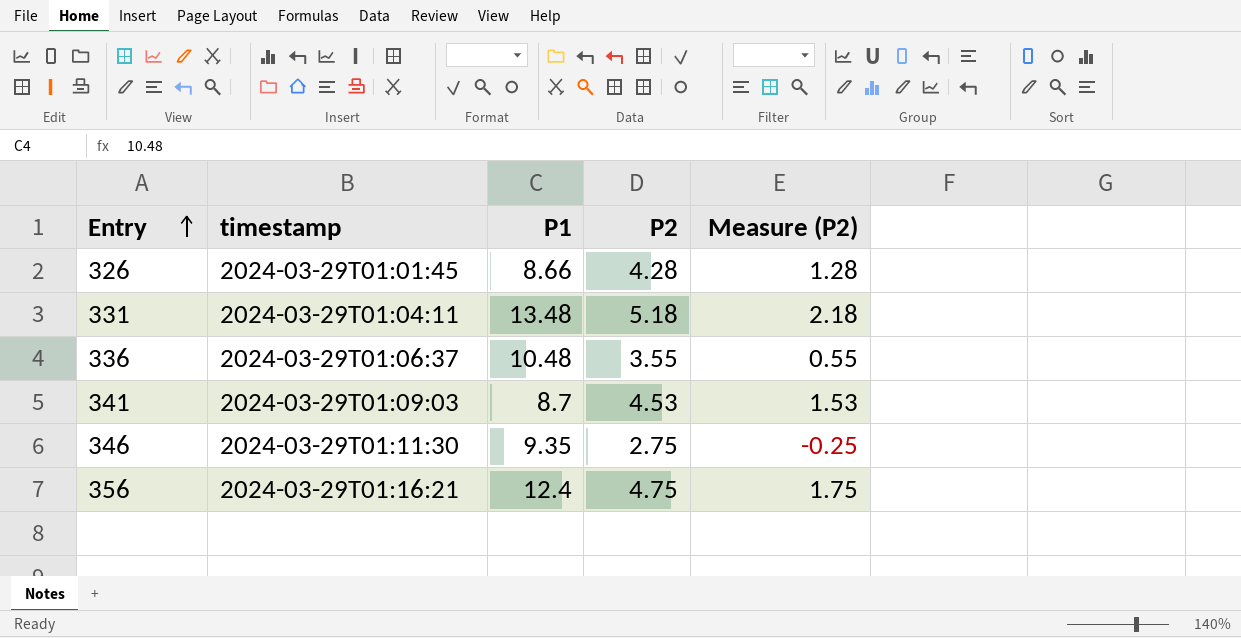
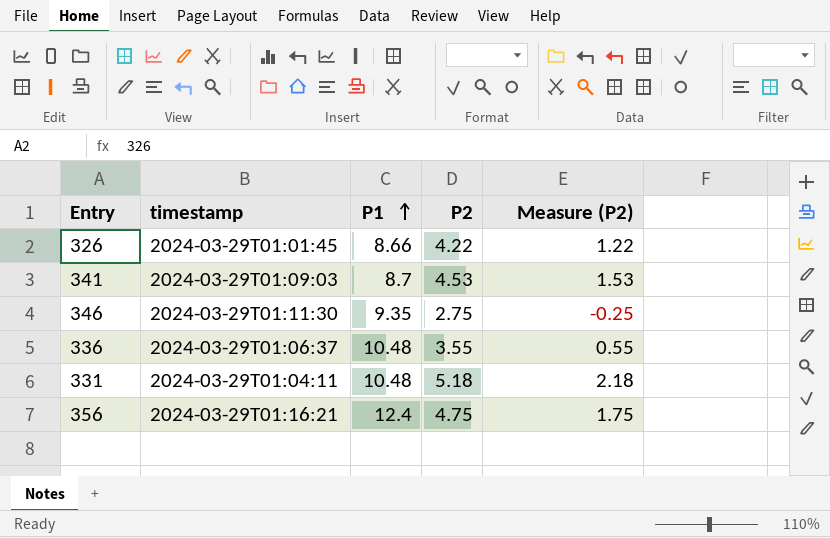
row order: Entry ascending -> P1 ascending
326 | P2: 4.28 -> 4.22
326 | Measure (P2): 1.28 -> 1.22
331 | P1: 13.48 -> 10.48

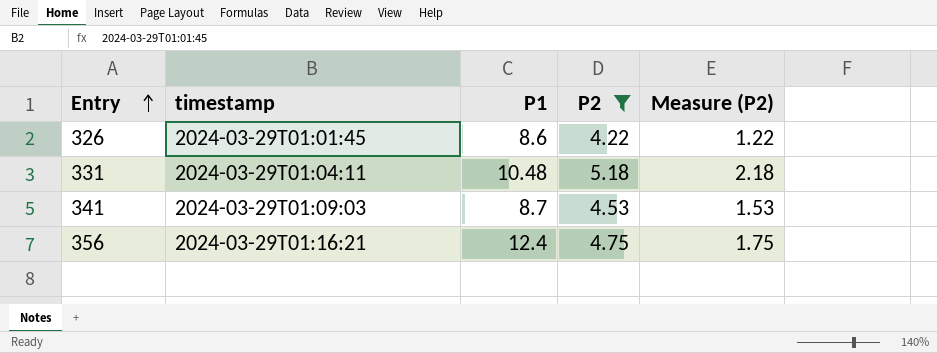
filter: none -> P2 >= 4.22
row order: P1 ascending -> Entry ascending
326 | P1: 8.66 -> 8.6

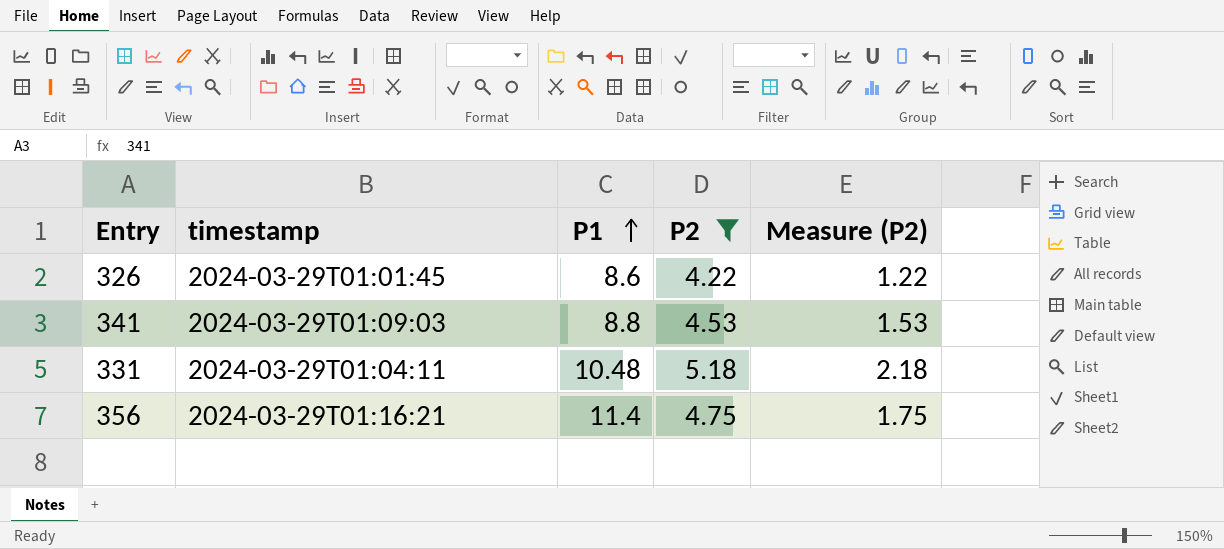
row order: Entry ascending -> P1 ascending
341 | P1: 8.7 -> 8.8
356 | P1: 12.4 -> 11.4

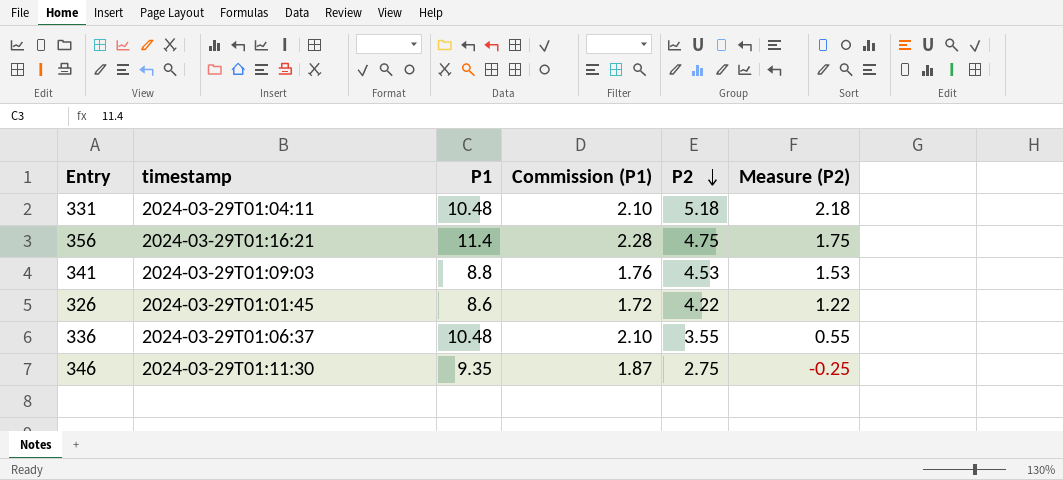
filter: P2 >= 4.22 -> none
row order: P1 ascending -> P2 descending
column Commission (P1) | formula: none -> [P1] * 0.2

